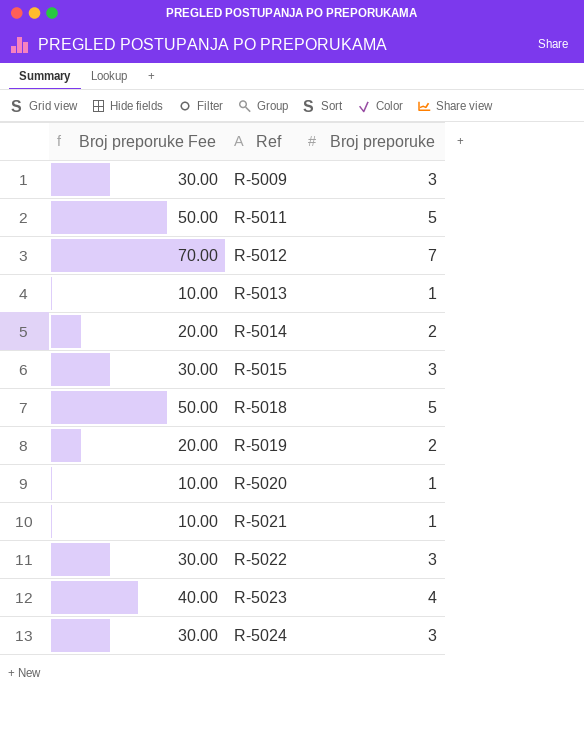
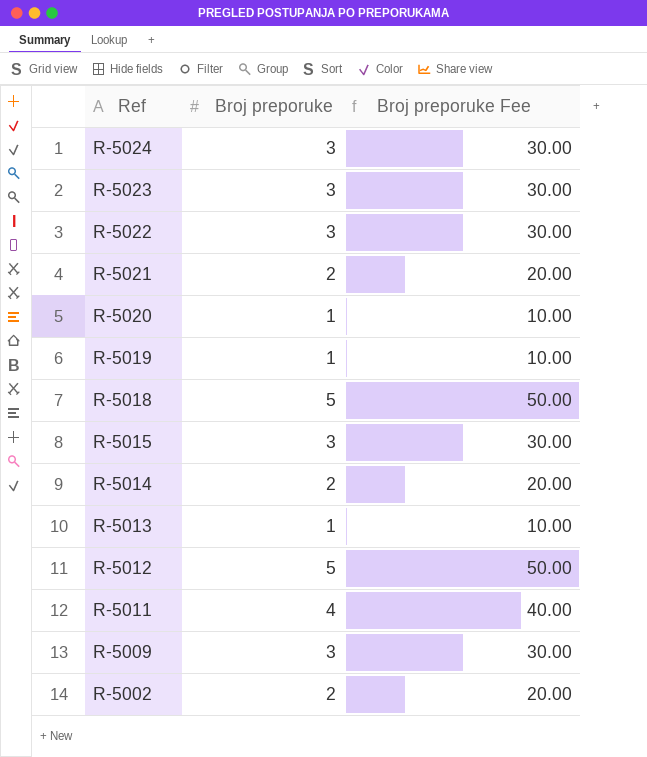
row order: Ref ascending -> Ref descending
column Broj preporuke Fee | position: 1 -> 3
R-5023 | Broj preporuke: 4 -> 3
R-5023 | Broj preporuke Fee: 40.00 -> 30.00
R-5021 | Broj preporuke: 1 -> 2
R-5021 | Broj preporuke Fee: 10.00 -> 20.00
R-5019 | Broj preporuke: 2 -> 1
R-5019 | Broj preporuke Fee: 20.00 -> 10.00
R-5012 | Broj preporuke: 7 -> 5
R-5012 | Broj preporuke Fee: 70.00 -> 50.00
R-5011 | Broj preporuke: 5 -> 4
R-5011 | Broj preporuke Fee: 50.00 -> 40.00
row R-5002: none -> 2 | 20.00

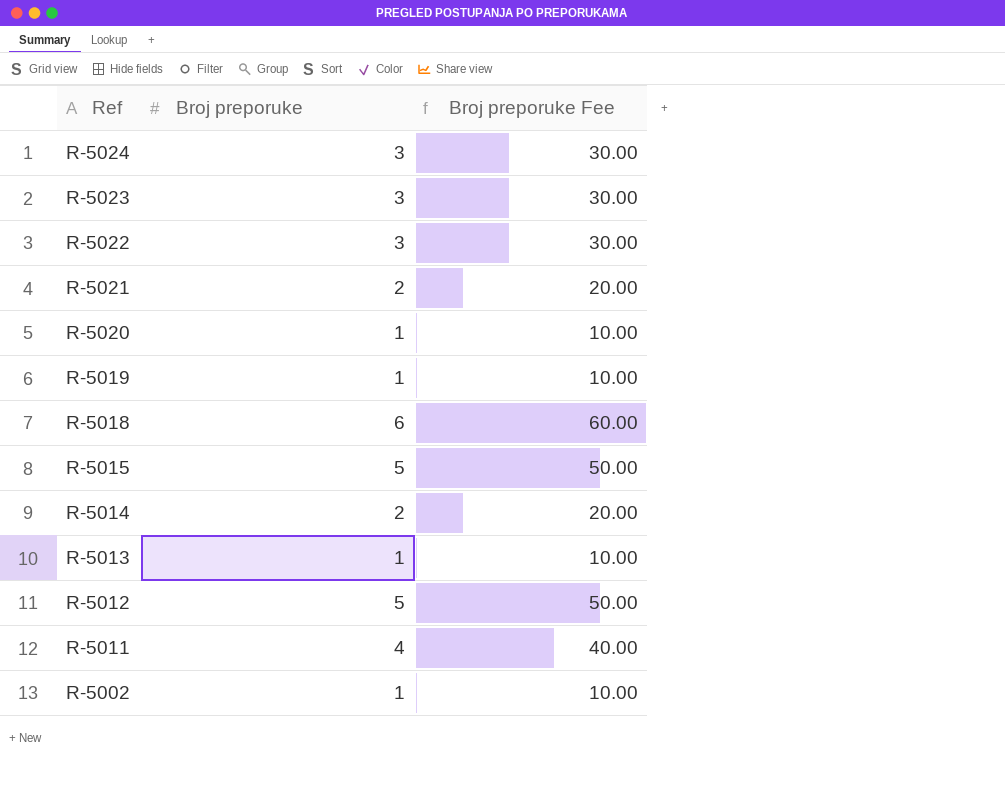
row R-5009: 3 | 30.00 -> none
R-5018 | Broj preporuke: 5 -> 6
R-5018 | Broj preporuke Fee: 50.00 -> 60.00
R-5015 | Broj preporuke: 3 -> 5
R-5015 | Broj preporuke Fee: 30.00 -> 50.00
R-5002 | Broj preporuke: 2 -> 1
R-5002 | Broj preporuke Fee: 20.00 -> 10.00

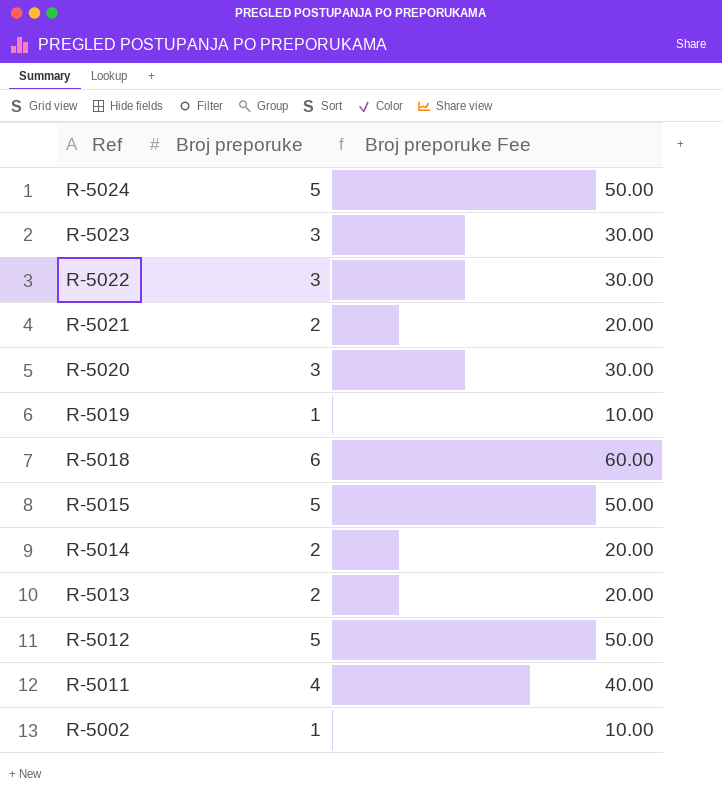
R-5024 | Broj preporuke: 3 -> 5
R-5024 | Broj preporuke Fee: 30.00 -> 50.00
R-5020 | Broj preporuke: 1 -> 3
R-5020 | Broj preporuke Fee: 10.00 -> 30.00
R-5013 | Broj preporuke: 1 -> 2
R-5013 | Broj preporuke Fee: 10.00 -> 20.00

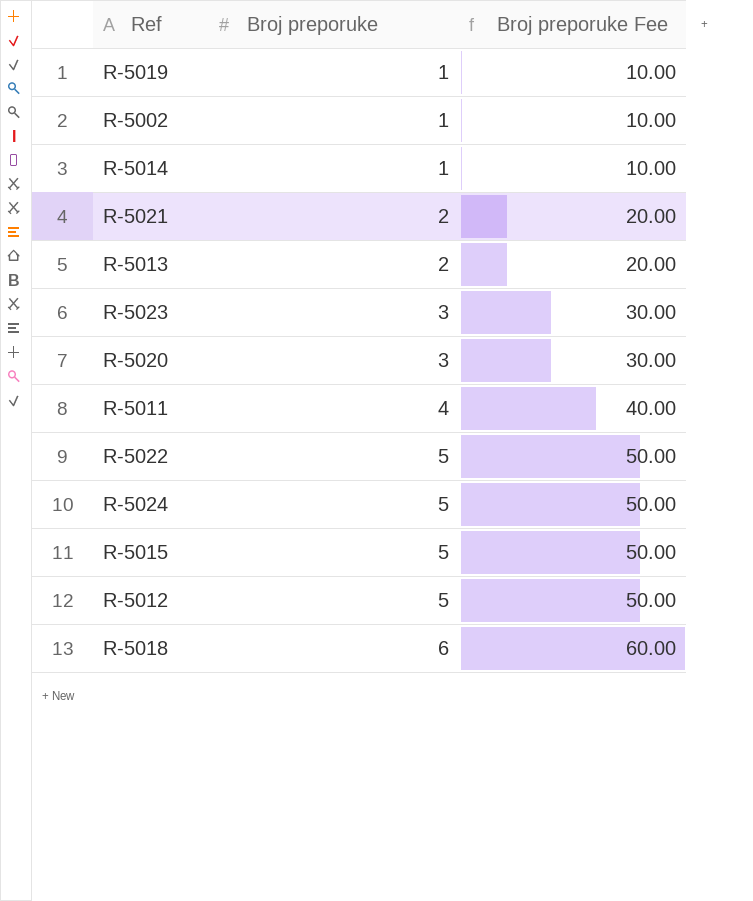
row order: Ref descending -> Broj preporuke ascending
R-5014 | Broj preporuke: 2 -> 1
R-5014 | Broj preporuke Fee: 20.00 -> 10.00
R-5022 | Broj preporuke: 3 -> 5
R-5022 | Broj preporuke Fee: 30.00 -> 50.00

